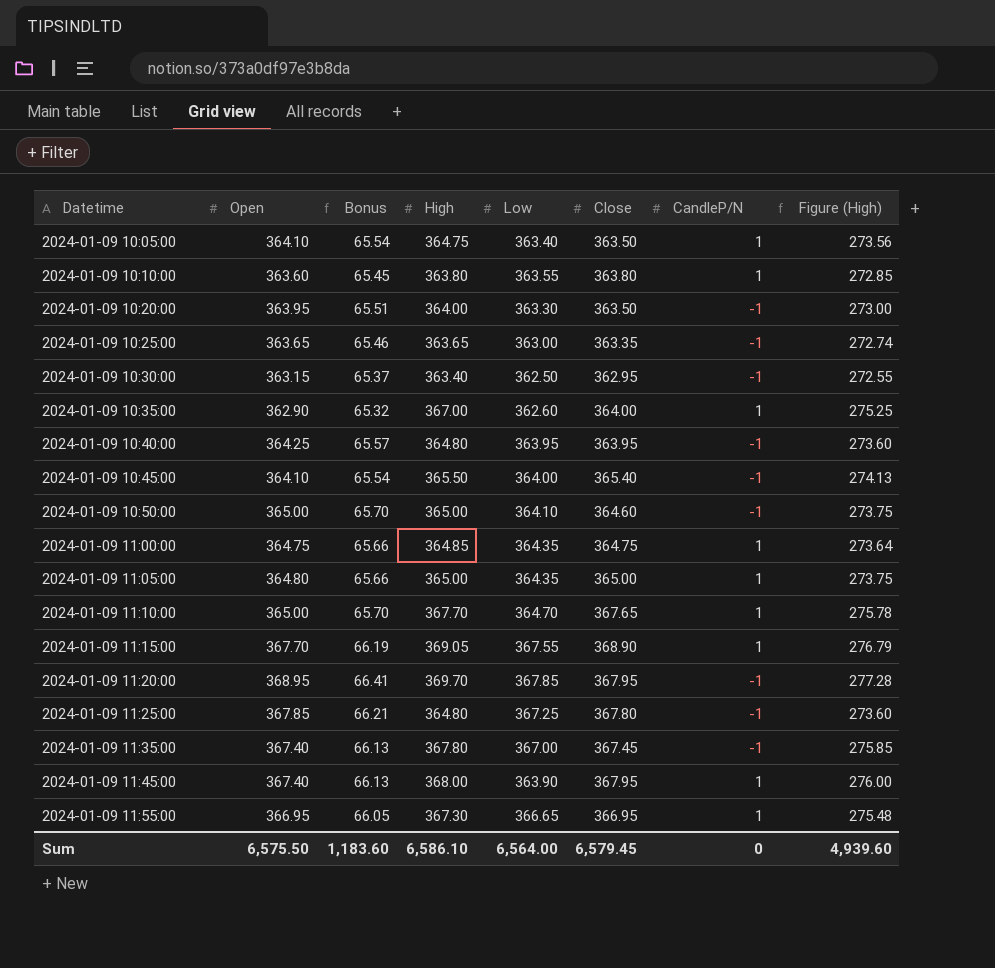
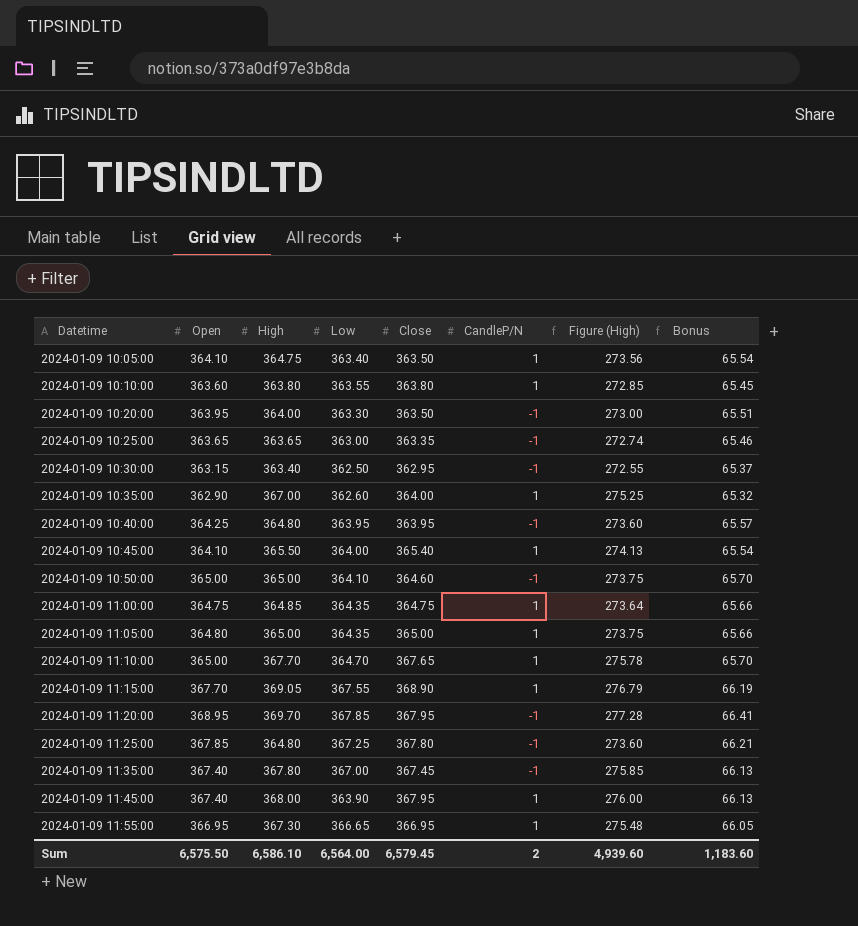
column Bonus | position: 3 -> 8
2024-01-09 10:45:00 | CandleP/N: -1 -> 1
Sum | CandleP/N: 0 -> 2

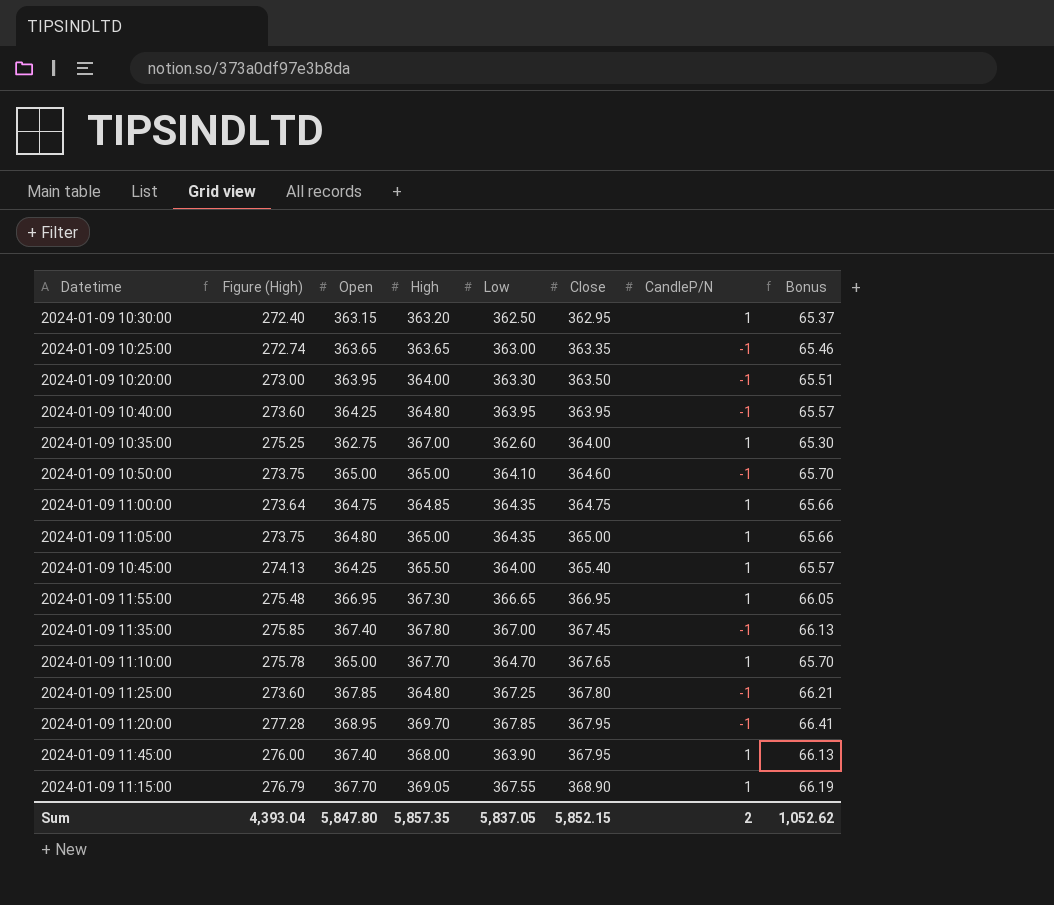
row order: Datetime ascending -> Close ascending
column Figure (High) | position: 7 -> 2
row 2024-01-09 10:05:00: 364.10 | 364.75 | 363.40 | 363.50 | 1 | 273.56 | 65.54 -> none
row 2024-01-09 10:10:00: 363.60 | 363.80 | 363.55 | 363.80 | 1 | 272.85 | 65.45 -> none
2024-01-09 10:30:00 | Figure (High): 272.55 -> 272.40
2024-01-09 10:30:00 | High: 363.40 -> 363.20
2024-01-09 10:30:00 | CandleP/N: -1 -> 1
2024-01-09 10:35:00 | Open: 362.90 -> 362.75
2024-01-09 10:35:00 | Bonus: 65.32 -> 65.30
2024-01-09 10:45:00 | Open: 364.10 -> 364.25
2024-01-09 10:45:00 | Bonus: 65.54 -> 65.57
Sum | Figure (High): 4,939.60 -> 4,393.04
Sum | Open: 6,575.50 -> 5,847.80
Sum | High: 6,586.10 -> 5,857.35
Sum | Low: 6,564.00 -> 5,837.05
Sum | Close: 6,579.45 -> 5,852.15
Sum | Bonus: 1,183.60 -> 1,052.62

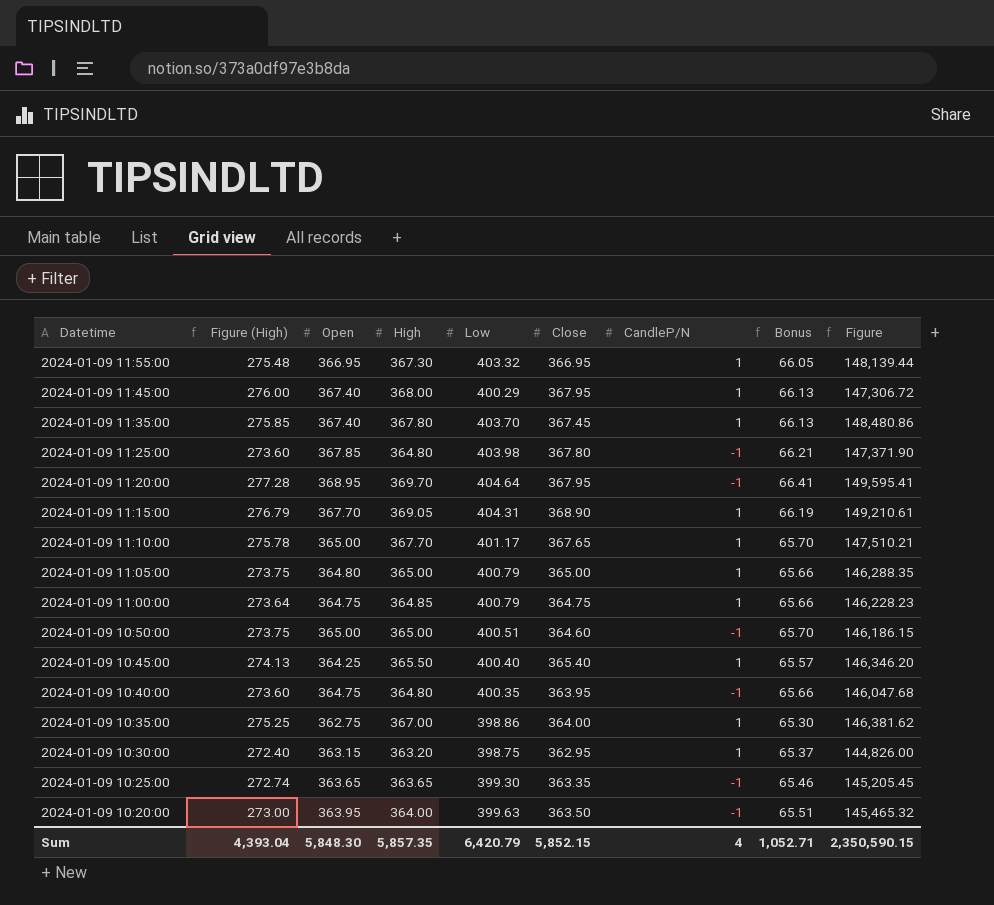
row order: Close ascending -> Datetime descending
column Figure | formula: none -> [High] * [Low]
2024-01-09 11:55:00 | Low: 366.65 -> 403.32
2024-01-09 11:45:00 | Low: 363.90 -> 400.29
2024-01-09 11:35:00 | Low: 367.00 -> 403.70
2024-01-09 11:35:00 | CandleP/N: -1 -> 1
2024-01-09 11:25:00 | Low: 367.25 -> 403.98
2024-01-09 11:20:00 | Low: 367.85 -> 404.64
2024-01-09 11:15:00 | Low: 367.55 -> 404.31
2024-01-09 11:10:00 | Low: 364.70 -> 401.17
2024-01-09 11:05:00 | Low: 364.35 -> 400.79
2024-01-09 11:00:00 | Low: 364.35 -> 400.79
2024-01-09 10:50:00 | Low: 364.10 -> 400.51
2024-01-09 10:45:00 | Low: 364.00 -> 400.40
2024-01-09 10:40:00 | Open: 364.25 -> 364.75
2024-01-09 10:40:00 | Low: 363.95 -> 400.35
2024-01-09 10:40:00 | Bonus: 65.57 -> 65.66
2024-01-09 10:35:00 | Low: 362.60 -> 398.86
2024-01-09 10:30:00 | Low: 362.50 -> 398.75
2024-01-09 10:25:00 | Low: 363.00 -> 399.30
2024-01-09 10:20:00 | Low: 363.30 -> 399.63
Sum | Open: 5,847.80 -> 5,848.30
Sum | Low: 5,837.05 -> 6,420.79
Sum | CandleP/N: 2 -> 4
Sum | Bonus: 1,052.62 -> 1,052.71

